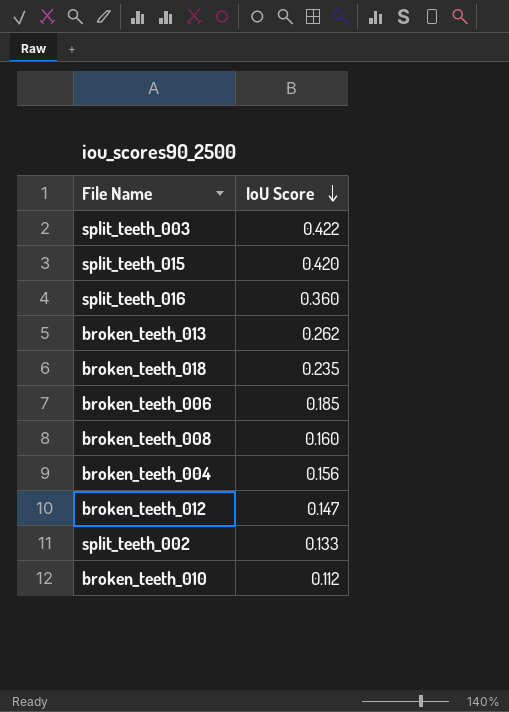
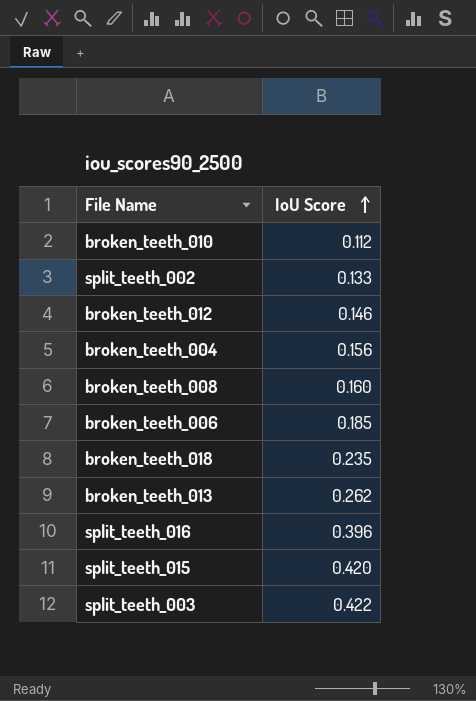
row order: IoU Score descending -> IoU Score ascending
broken_teeth_012 | IoU Score: 0.147 -> 0.146
split_teeth_016 | IoU Score: 0.360 -> 0.396

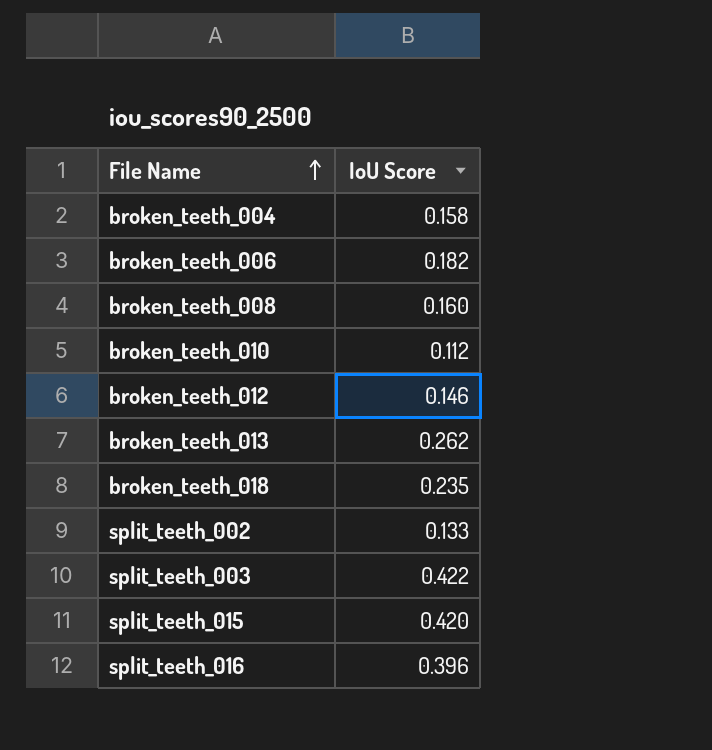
row order: IoU Score ascending -> File Name ascending
broken_teeth_004 | IoU Score: 0.156 -> 0.158
broken_teeth_006 | IoU Score: 0.185 -> 0.182

